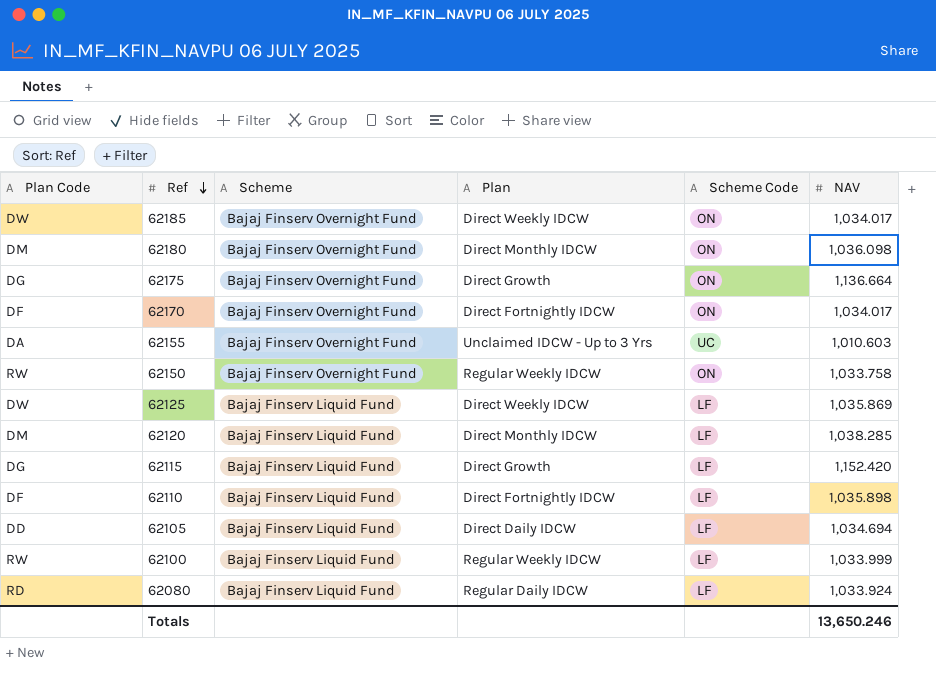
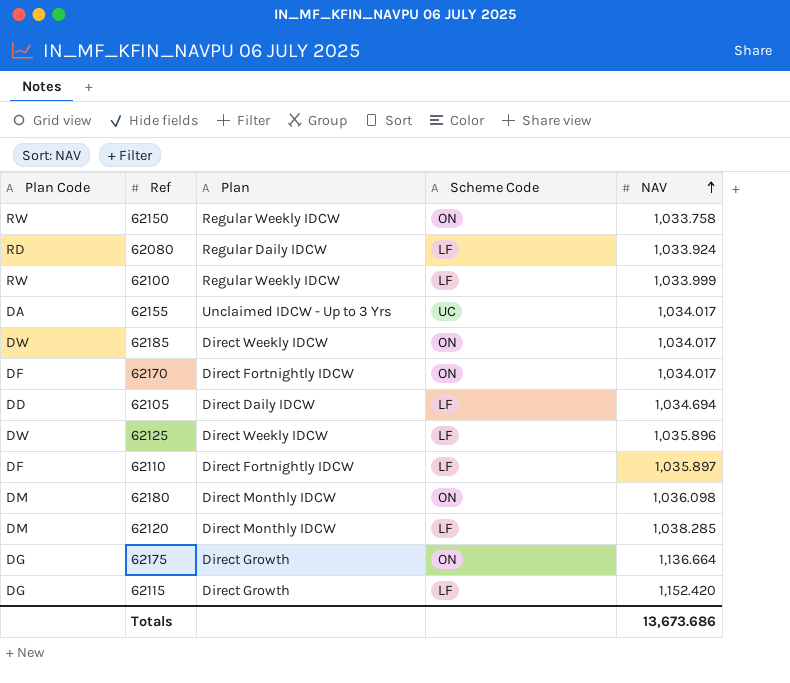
row order: Ref descending -> NAV ascending
column Scheme | position: 3 -> none
62155 | NAV: 1,010.603 -> 1,034.017
62125 | NAV: 1,035.869 -> 1,035.896
62110 | NAV: 1,035.898 -> 1,035.897
Totals | NAV: 13,650.246 -> 13,673.686

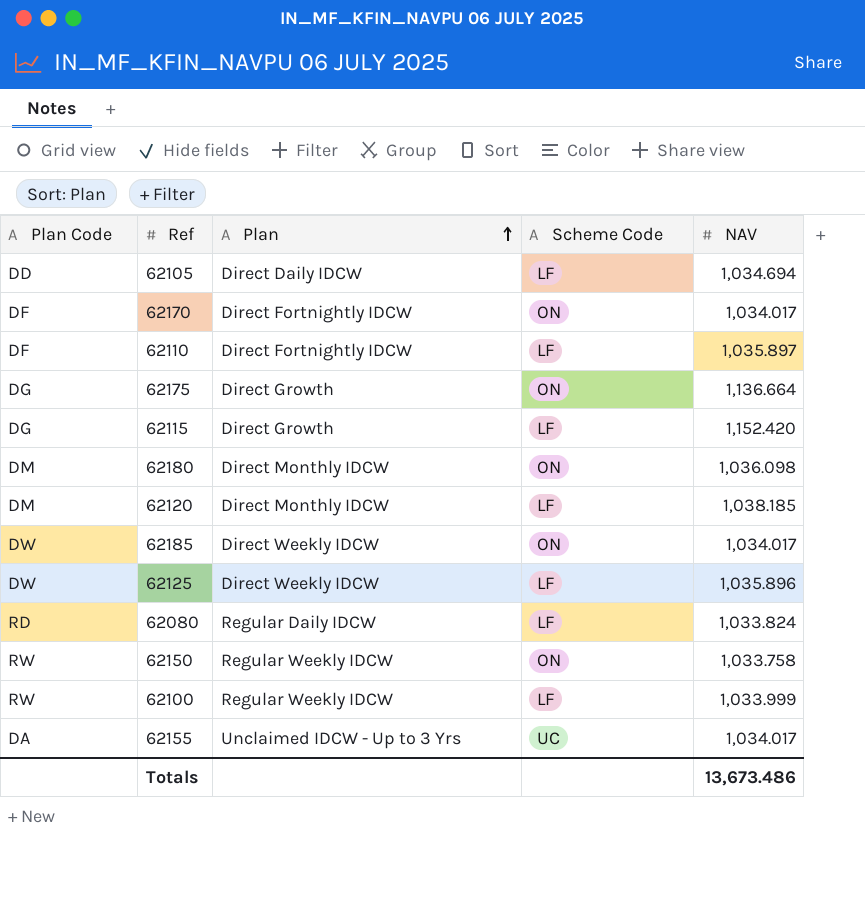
row order: NAV ascending -> Plan ascending
62120 | NAV: 1,038.285 -> 1,038.185
62080 | NAV: 1,033.924 -> 1,033.824
Totals | NAV: 13,673.686 -> 13,673.486

